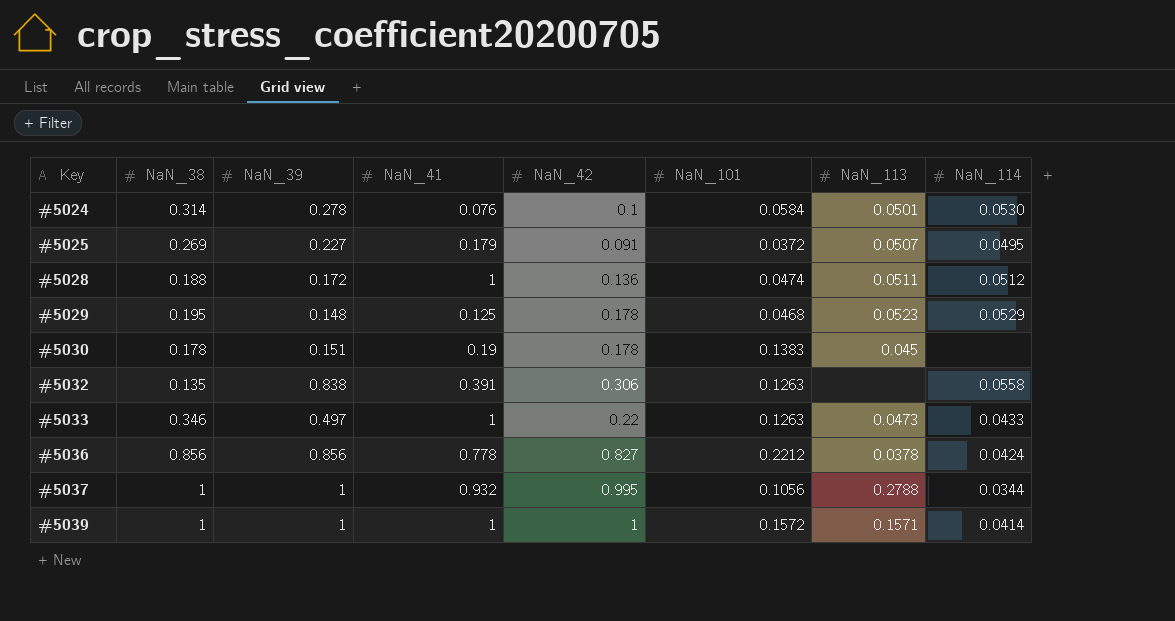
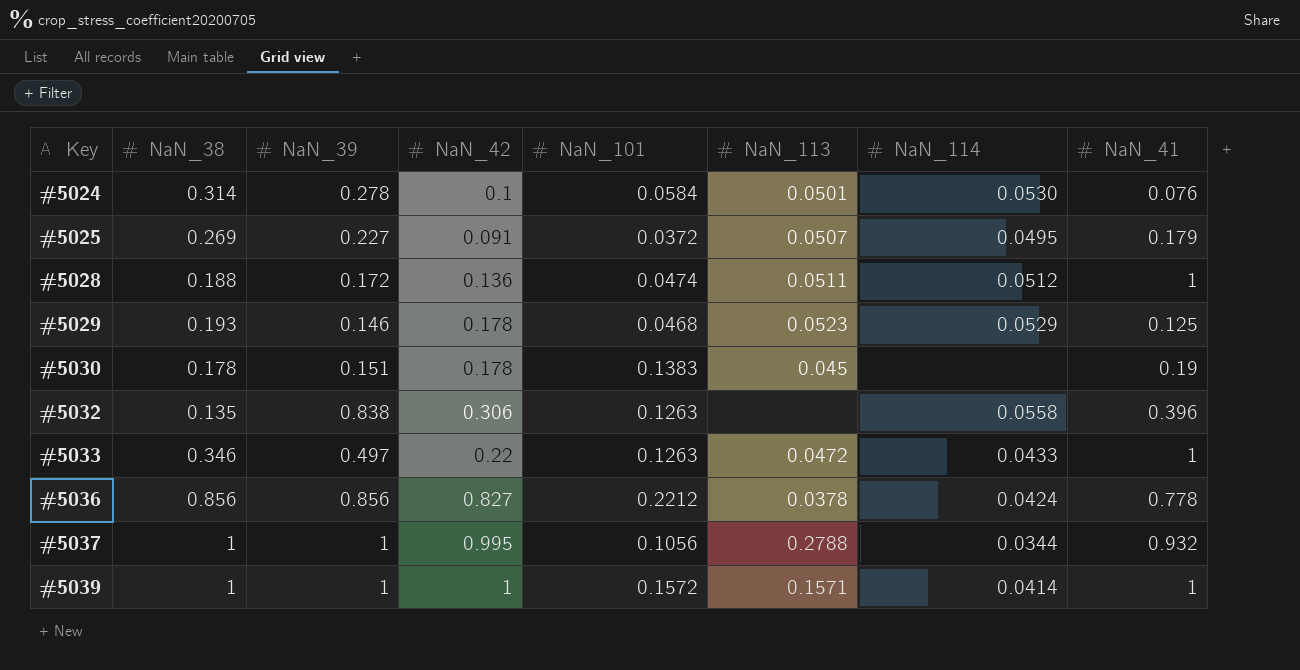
column NaN_41 | position: 4 -> 8
#5029 | NaN_38: 0.195 -> 0.193
#5029 | NaN_39: 0.148 -> 0.146
#5032 | NaN_41: 0.391 -> 0.396
#5033 | NaN_113: 0.0473 -> 0.0472

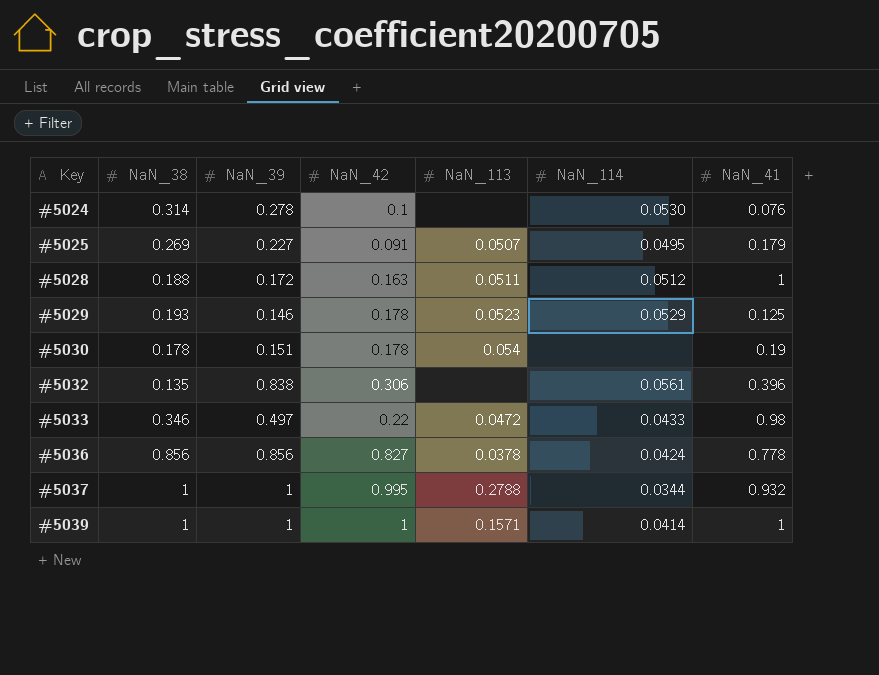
column NaN_101 | position: 5 -> none
#5024 | NaN_113: 0.0501 -> none
#5028 | NaN_42: 0.136 -> 0.163
#5030 | NaN_113: 0.045 -> 0.054
#5032 | NaN_114: 0.0558 -> 0.0561
#5033 | NaN_41: 1 -> 0.98

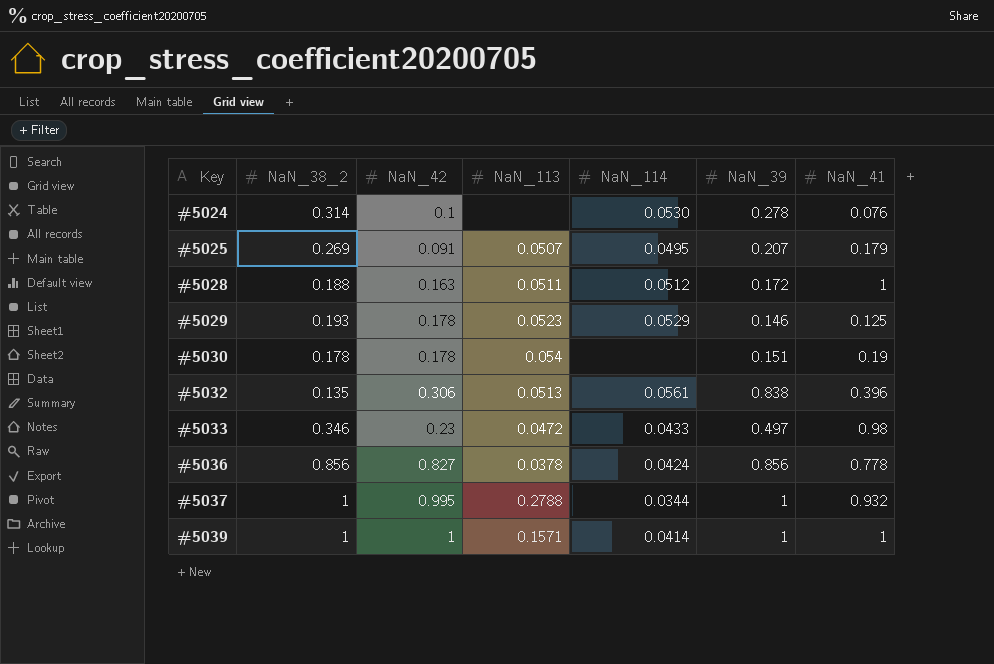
column name: NaN_38 -> NaN_38_2
column NaN_39 | position: 3 -> 6
#5025 | NaN_39: 0.227 -> 0.207
#5032 | NaN_113: none -> 0.0513
#5033 | NaN_42: 0.22 -> 0.23

